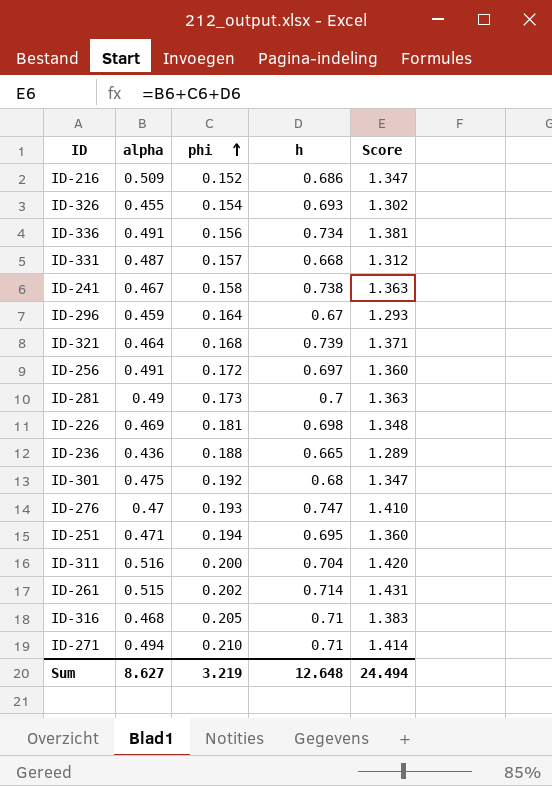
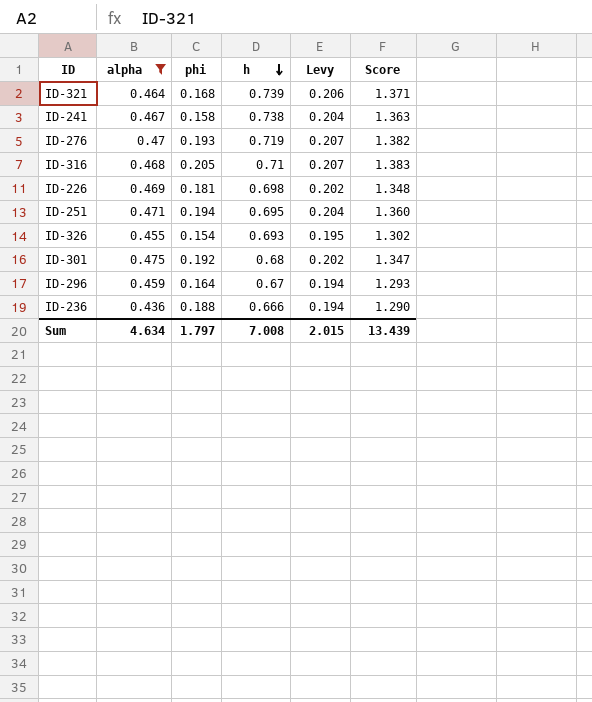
filter: none -> alpha <= 0.475
row order: phi ascending -> h descending
column Levy | formula: none -> [Score] * 0.15
ID-276 | h: 0.747 -> 0.719
ID-276 | Score: 1.410 -> 1.382
ID-236 | h: 0.665 -> 0.666
ID-236 | Score: 1.289 -> 1.290
Sum | alpha: 8.627 -> 4.634
Sum | phi: 3.219 -> 1.797
Sum | h: 12.648 -> 7.008
Sum | Score: 24.494 -> 13.439

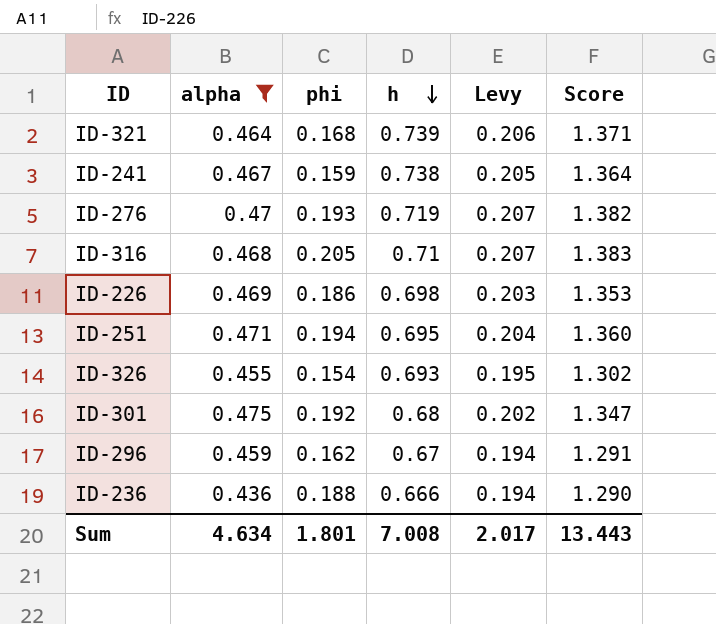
ID-241 | phi: 0.158 -> 0.159
ID-241 | Levy: 0.204 -> 0.205
ID-241 | Score: 1.363 -> 1.364
ID-226 | phi: 0.181 -> 0.186
ID-226 | Levy: 0.202 -> 0.203
ID-226 | Score: 1.348 -> 1.353
ID-296 | phi: 0.164 -> 0.162
ID-296 | Score: 1.293 -> 1.291
Sum | phi: 1.797 -> 1.801
Sum | Levy: 2.015 -> 2.017
Sum | Score: 13.439 -> 13.443

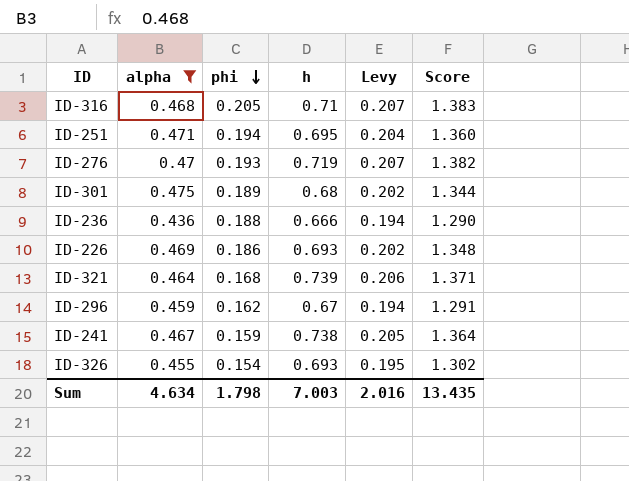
row order: h descending -> phi descending
ID-301 | phi: 0.192 -> 0.189
ID-301 | Score: 1.347 -> 1.344
ID-226 | h: 0.698 -> 0.693
ID-226 | Levy: 0.203 -> 0.202
ID-226 | Score: 1.353 -> 1.348
Sum | phi: 1.801 -> 1.798
Sum | h: 7.008 -> 7.003
Sum | Levy: 2.017 -> 2.016
Sum | Score: 13.443 -> 13.435

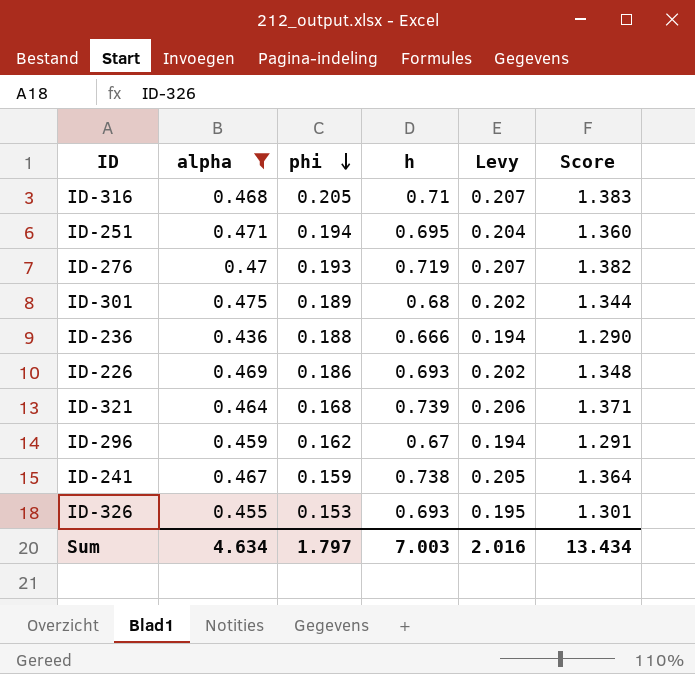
ID-326 | phi: 0.154 -> 0.153
ID-326 | Score: 1.302 -> 1.301
Sum | phi: 1.798 -> 1.797
Sum | Score: 13.435 -> 13.434

